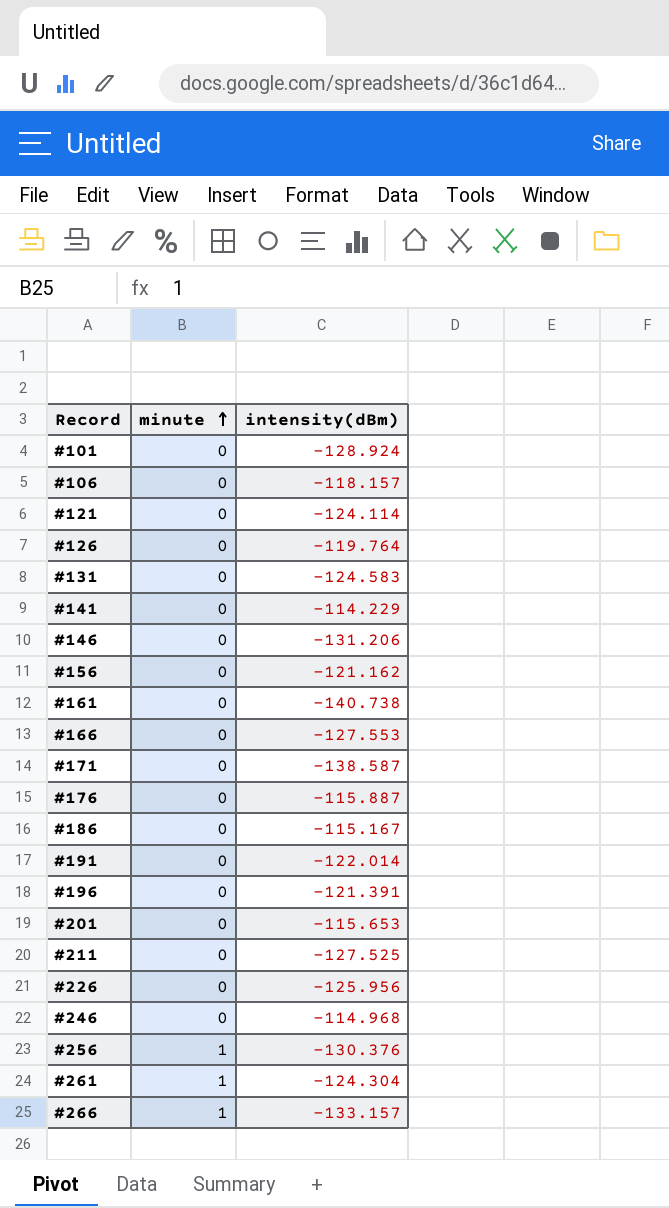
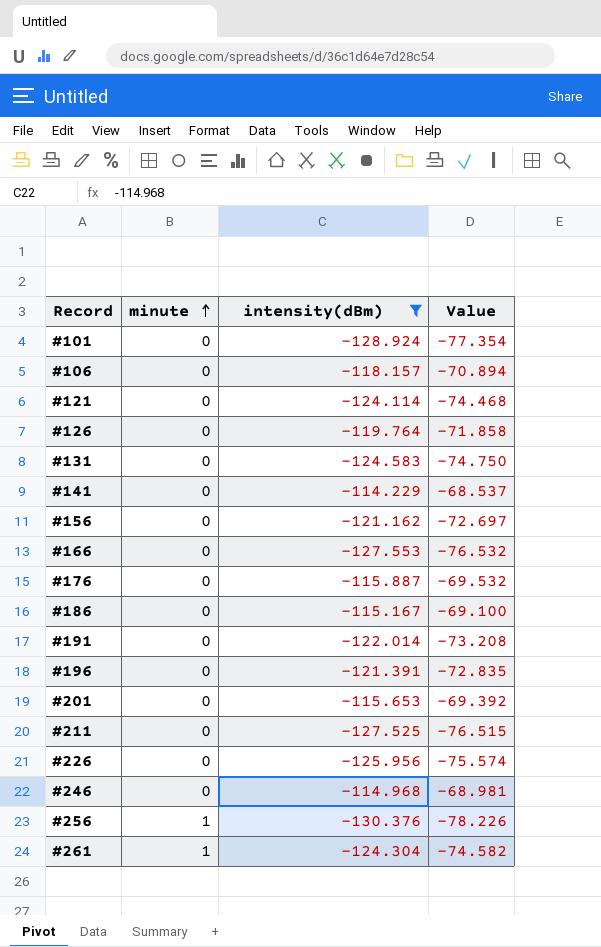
filter: none -> intensity(dBm) >= -130.376
column Value | formula: none -> [intensity(dBm)] * 0.6

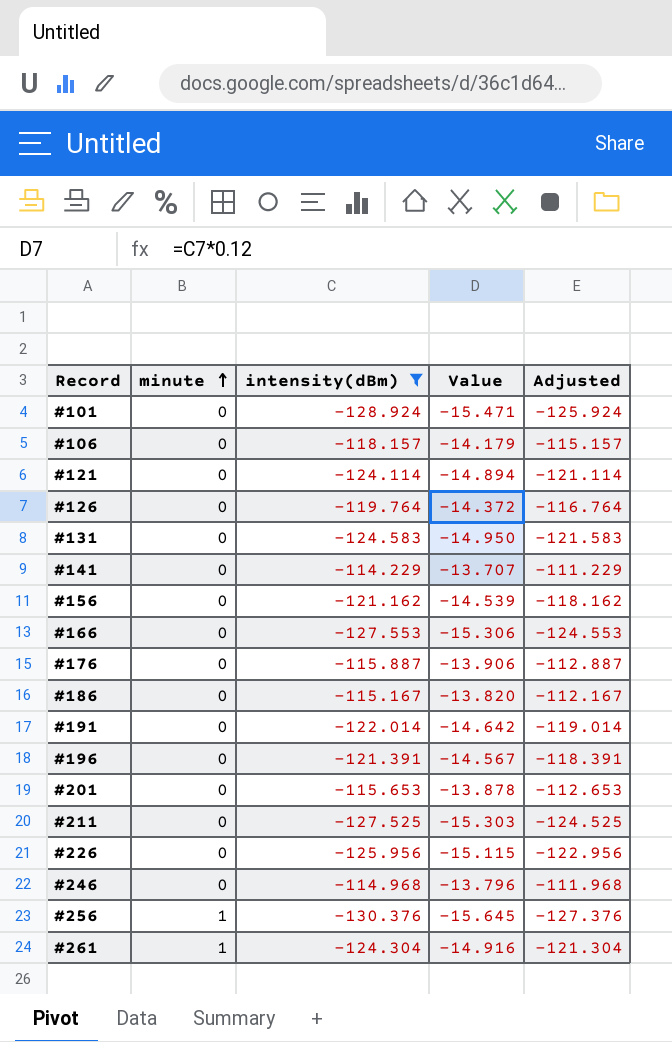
column Value | formula: [intensity(dBm)] * 0.6 -> [intensity(dBm)] * 0.12
column Adjusted | formula: none -> [intensity(dBm)] + 3

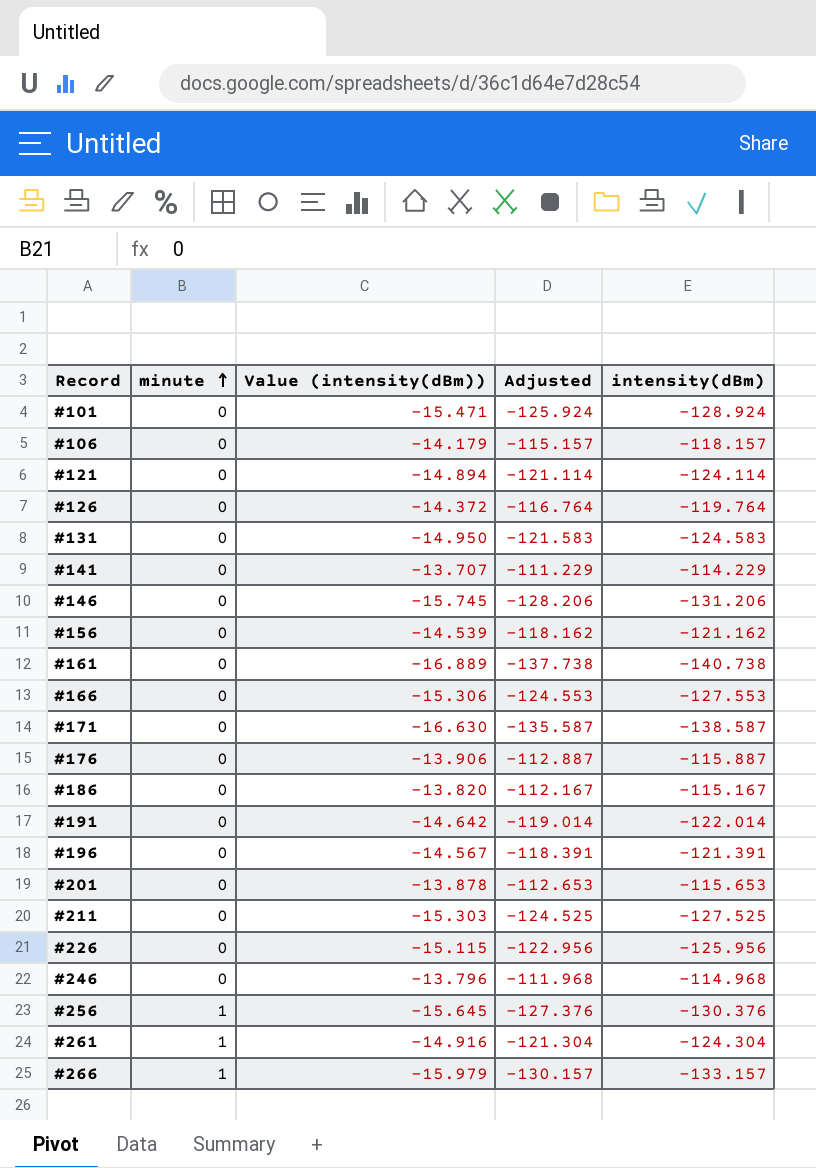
filter: intensity(dBm) >= -130.376 -> none
column name: Value -> Value (intensity(dBm))
column intensity(dBm) | position: 3 -> 5

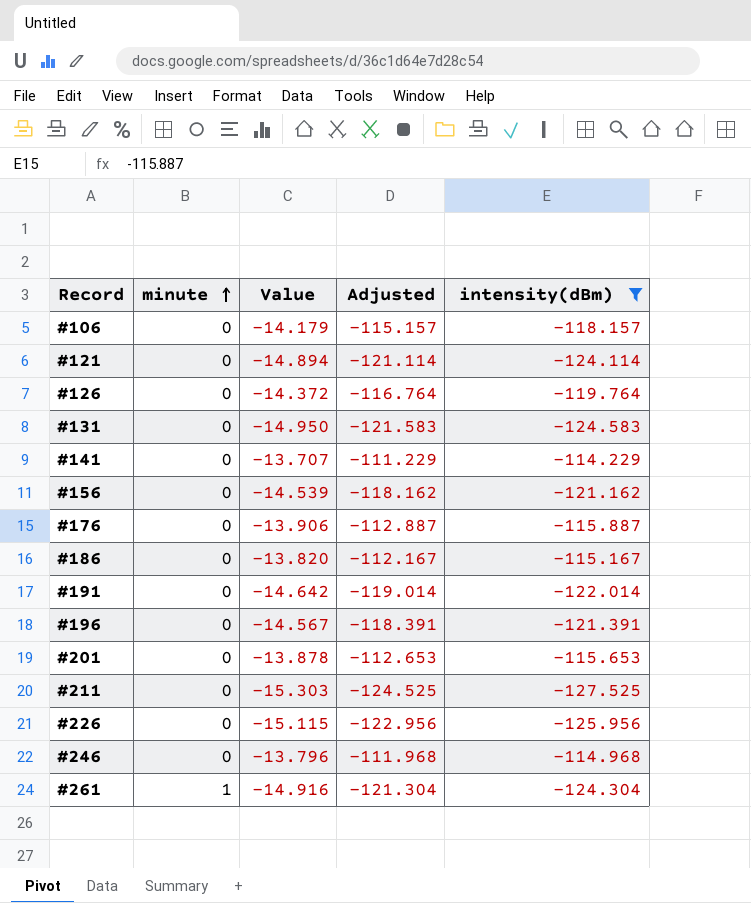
filter: none -> intensity(dBm) >= -127.525
column name: Value (intensity(dBm)) -> Value

